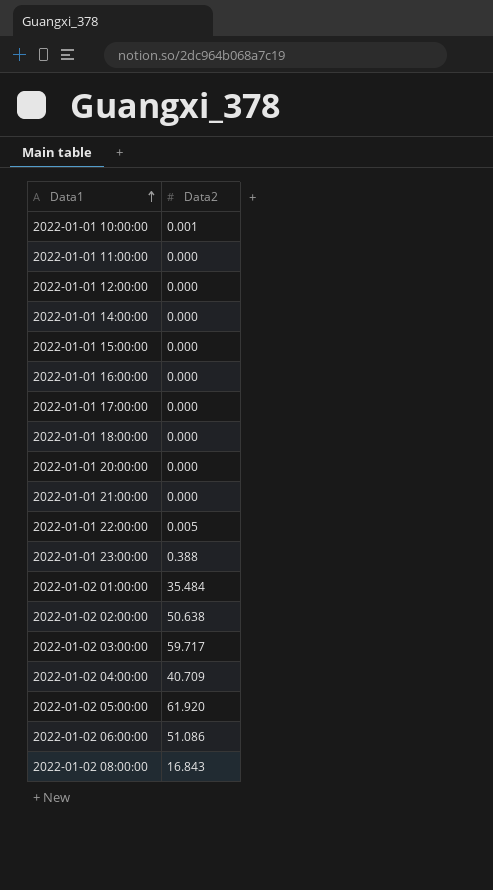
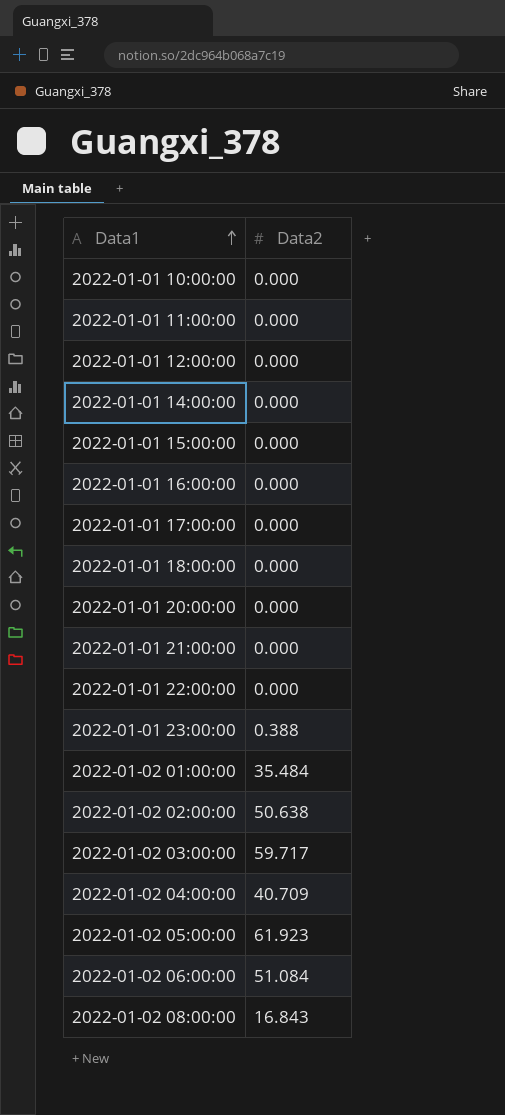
2022-01-01 10:00:00 | Data2: 0.001 -> 0.000
2022-01-01 22:00:00 | Data2: 0.005 -> 0.000
2022-01-02 05:00:00 | Data2: 61.920 -> 61.923
2022-01-02 06:00:00 | Data2: 51.086 -> 51.084

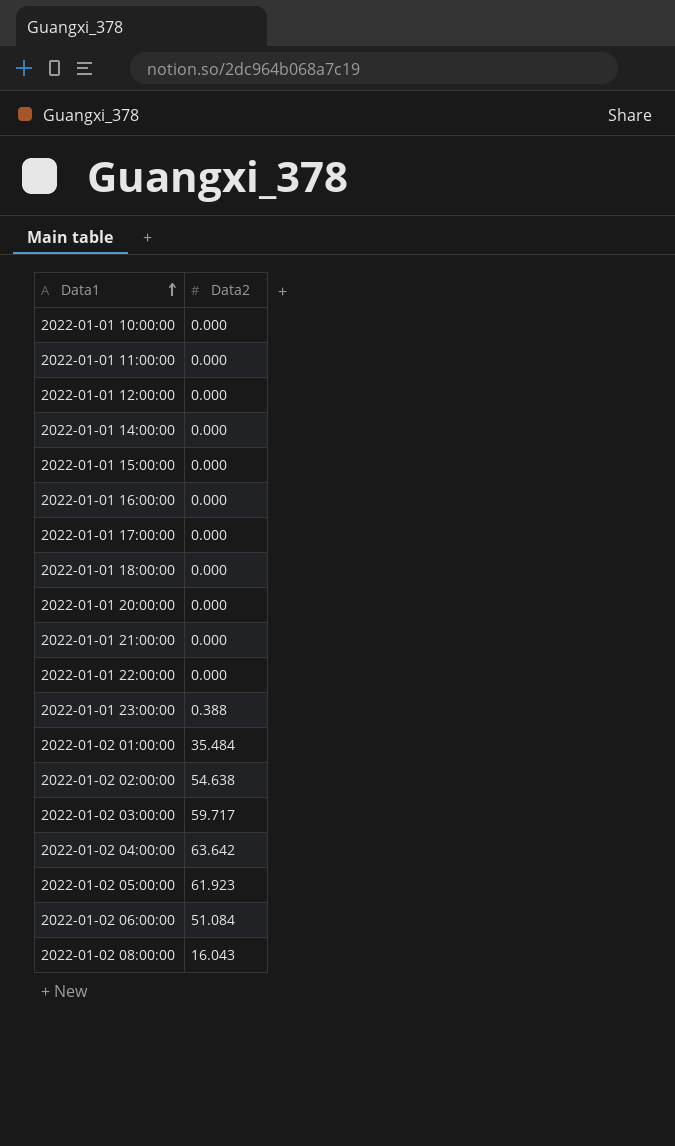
2022-01-02 02:00:00 | Data2: 50.638 -> 54.638
2022-01-02 04:00:00 | Data2: 40.709 -> 63.642
2022-01-02 08:00:00 | Data2: 16.843 -> 16.043

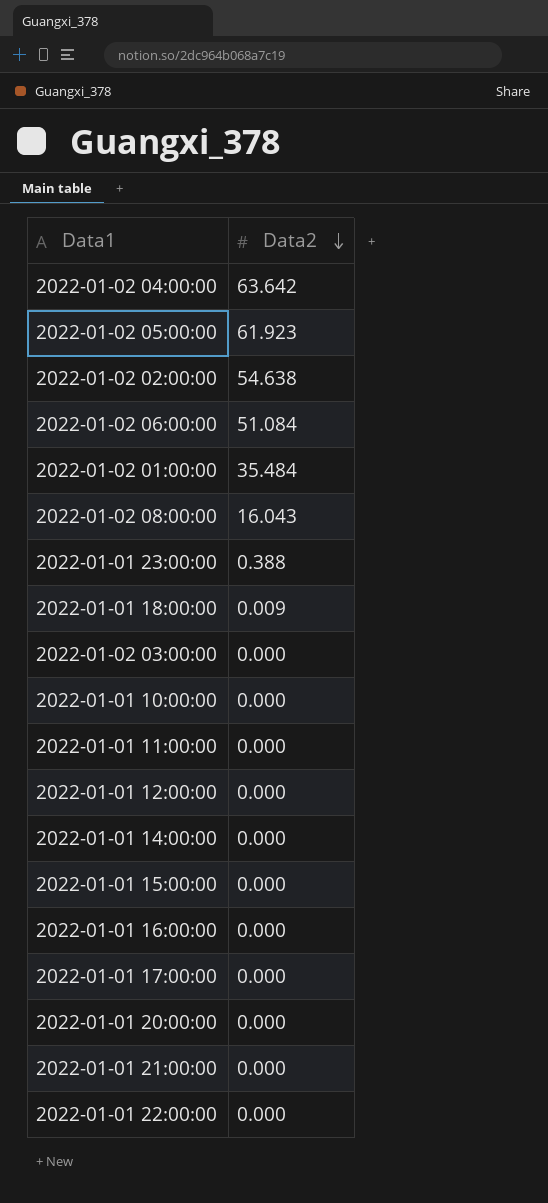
row order: Data1 ascending -> Data2 descending
2022-01-01 18:00:00 | Data2: 0.000 -> 0.009
2022-01-02 03:00:00 | Data2: 59.717 -> 0.000

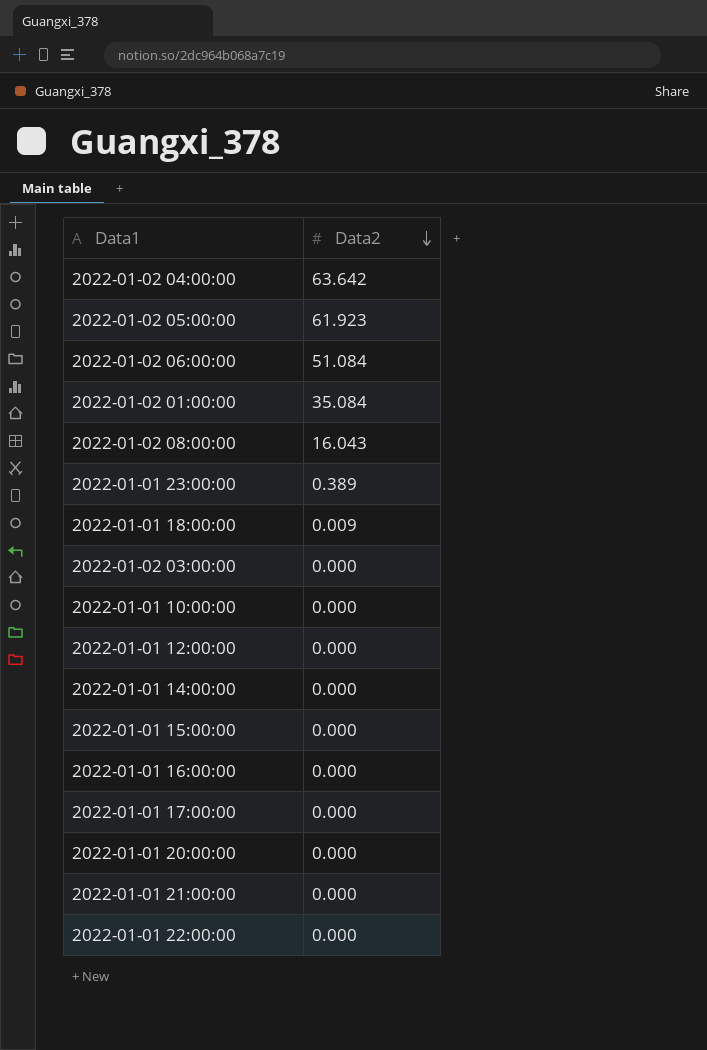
row 2022-01-02 02:00:00: 54.638 -> none
row 2022-01-01 11:00:00: 0.000 -> none
2022-01-02 01:00:00 | Data2: 35.484 -> 35.084
2022-01-01 23:00:00 | Data2: 0.388 -> 0.389

